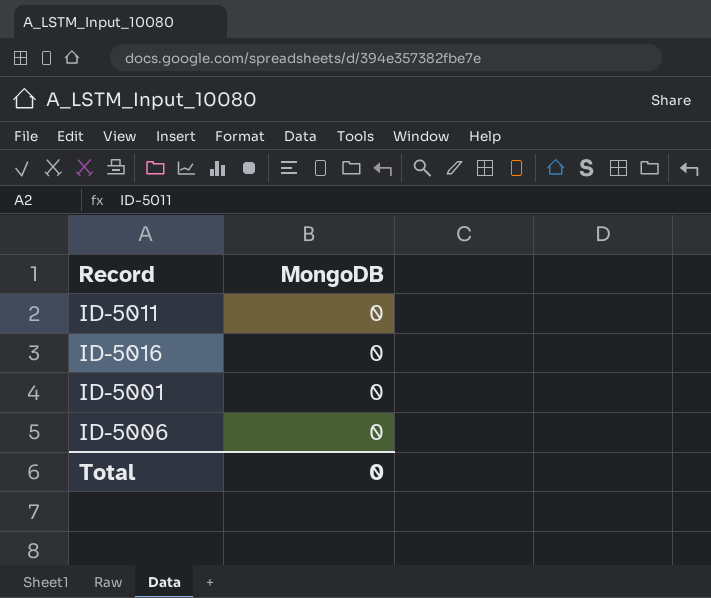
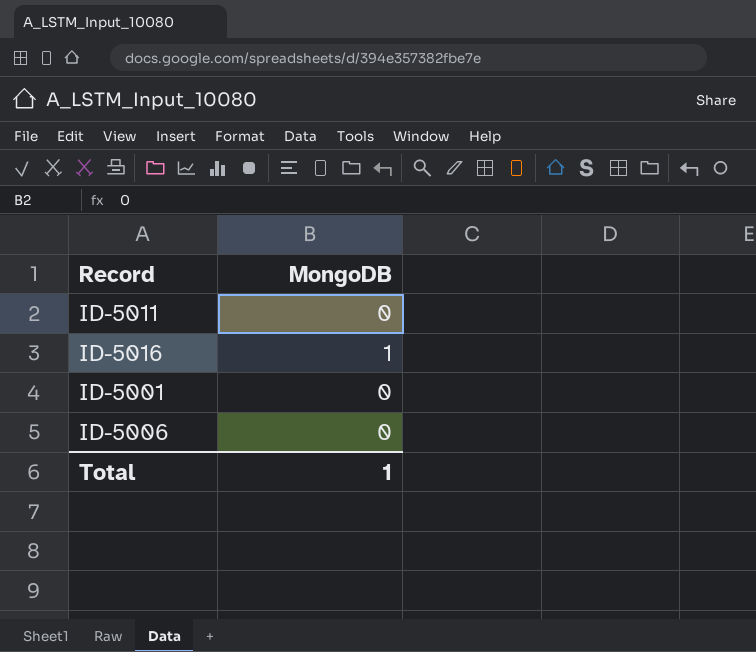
ID-5016 | MongoDB: 0 -> 1
Total | MongoDB: 0 -> 1

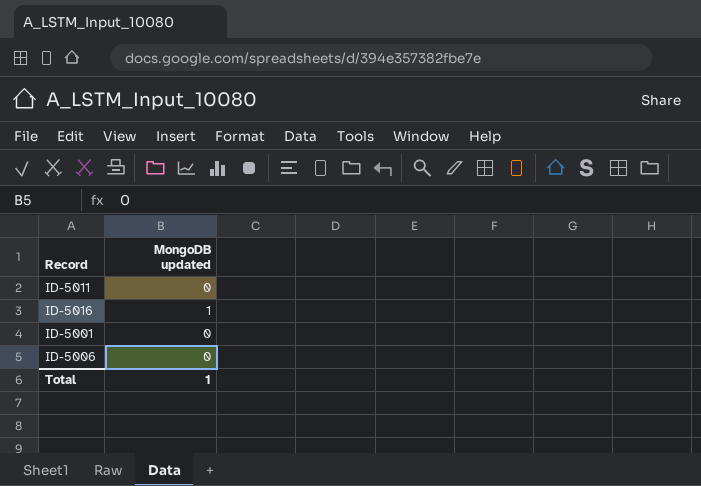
column name: MongoDB -> MongoDB updated

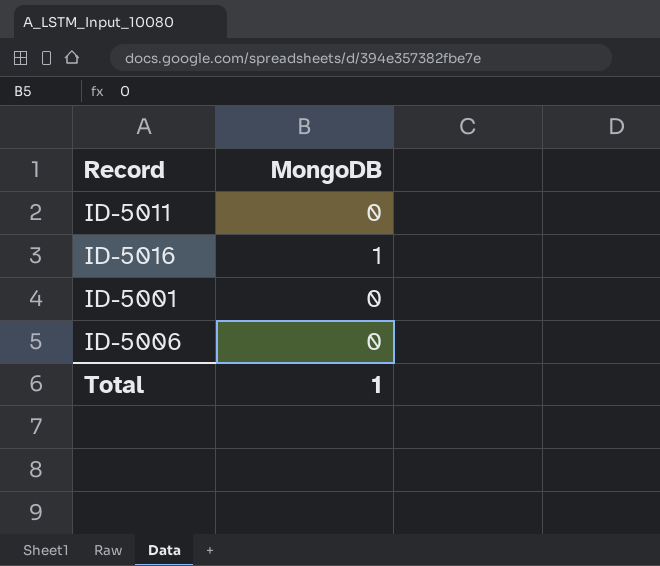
column name: MongoDB updated -> MongoDB

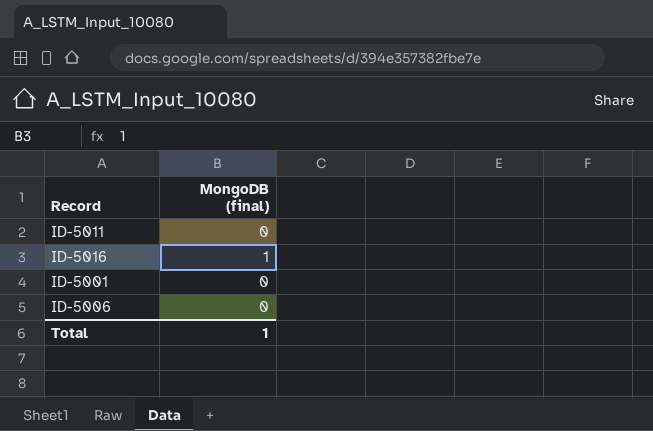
column name: MongoDB -> MongoDB (final)

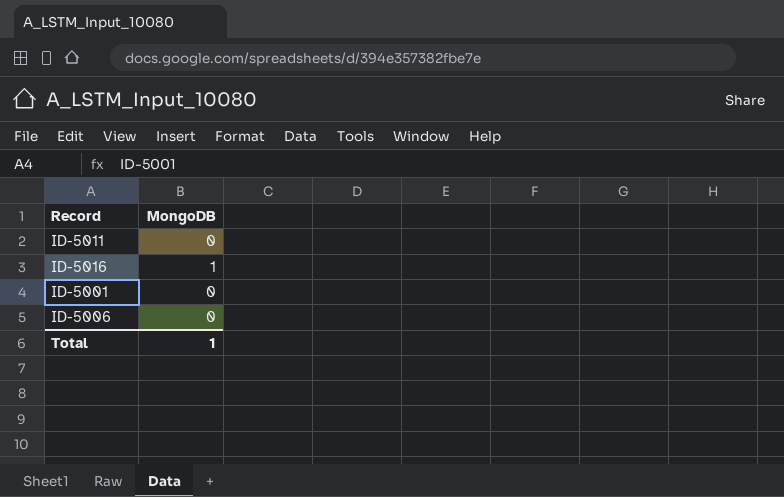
column name: MongoDB (final) -> MongoDB

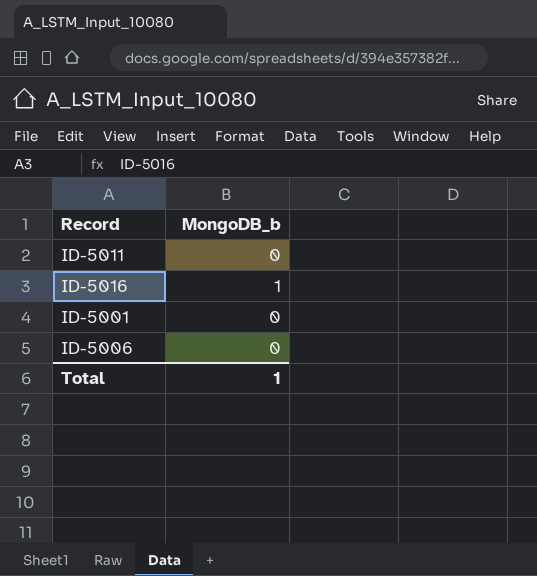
column name: MongoDB -> MongoDB_b

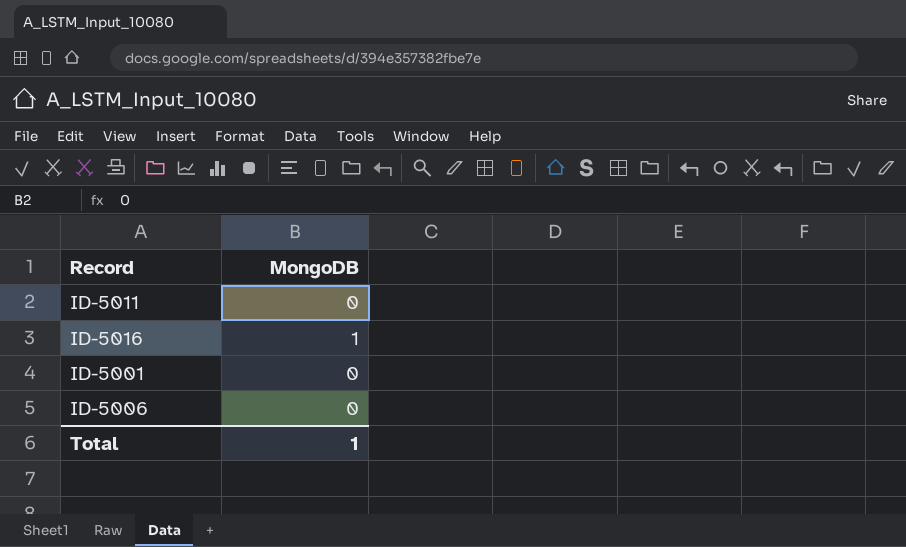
column name: MongoDB_b -> MongoDB

